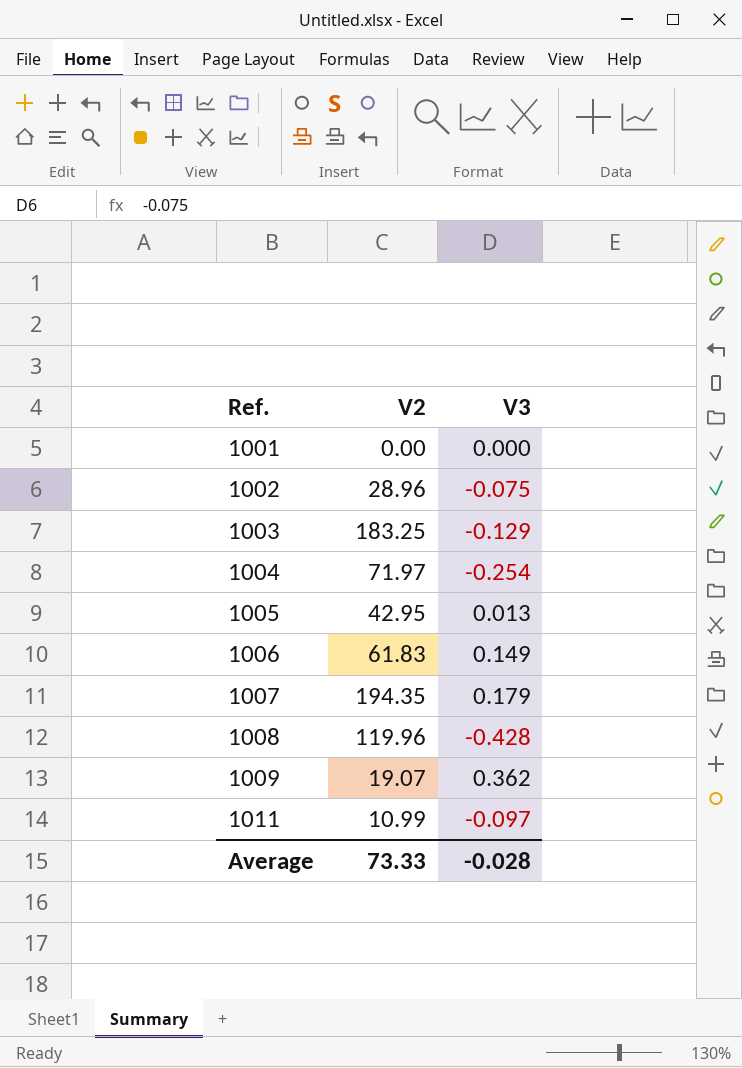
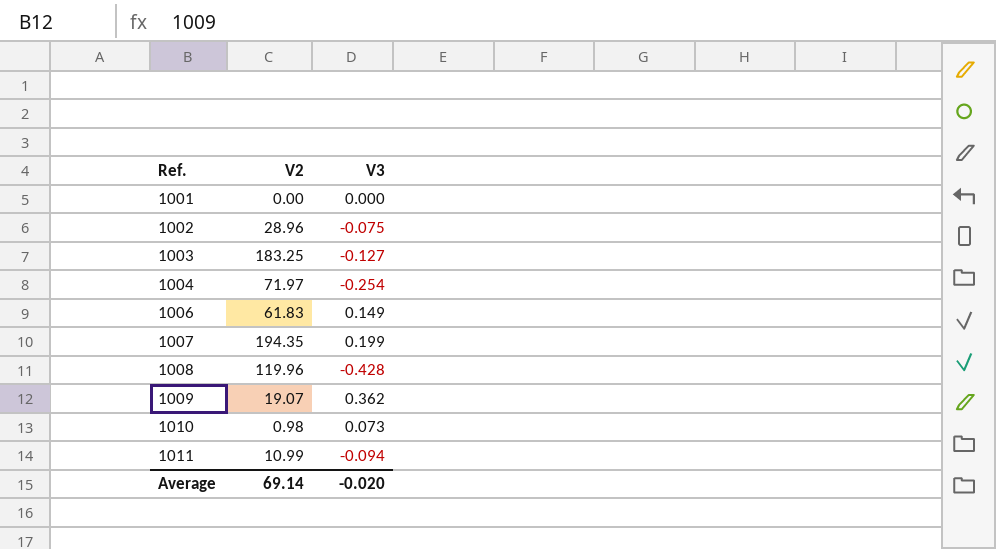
row 1005: 42.95 | 0.013 -> none
1003 | V3: -0.129 -> -0.127
1007 | V3: 0.179 -> 0.199
row 1010: none -> 0.98 | 0.073
1011 | V3: -0.097 -> -0.094
Average | V2: 73.33 -> 69.14
Average | V3: -0.028 -> -0.020

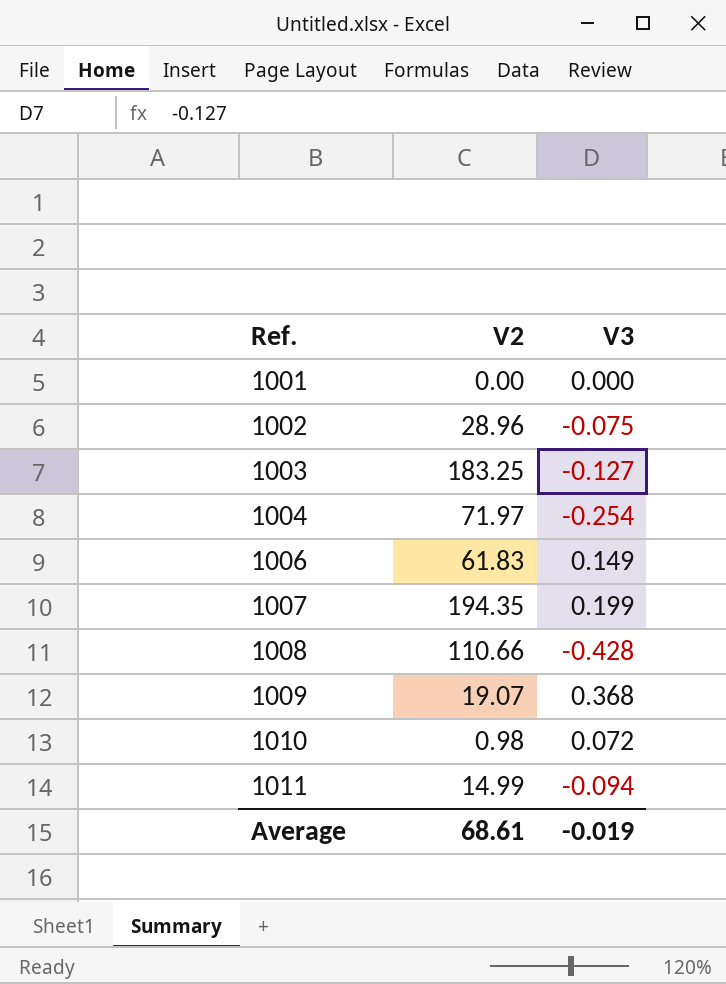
1008 | V2: 119.96 -> 110.66
1009 | V3: 0.362 -> 0.368
1010 | V3: 0.073 -> 0.072
1011 | V2: 10.99 -> 14.99
Average | V2: 69.14 -> 68.61
Average | V3: -0.020 -> -0.019

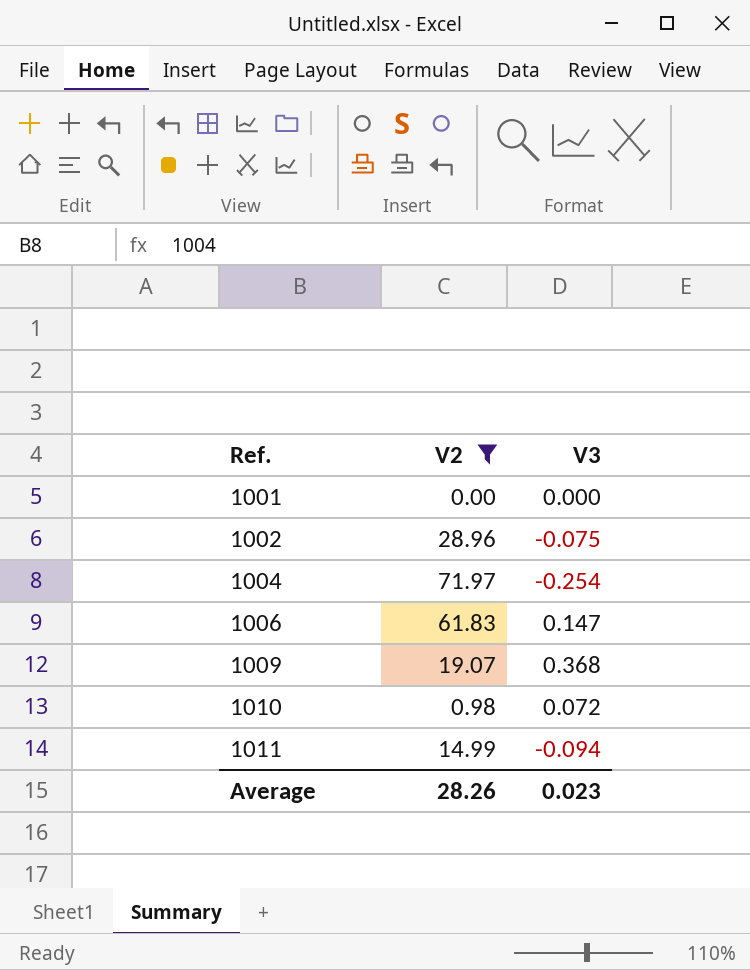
filter: none -> V2 <= 71.97
1006 | V3: 0.149 -> 0.147
Average | V2: 68.61 -> 28.26
Average | V3: -0.019 -> 0.023

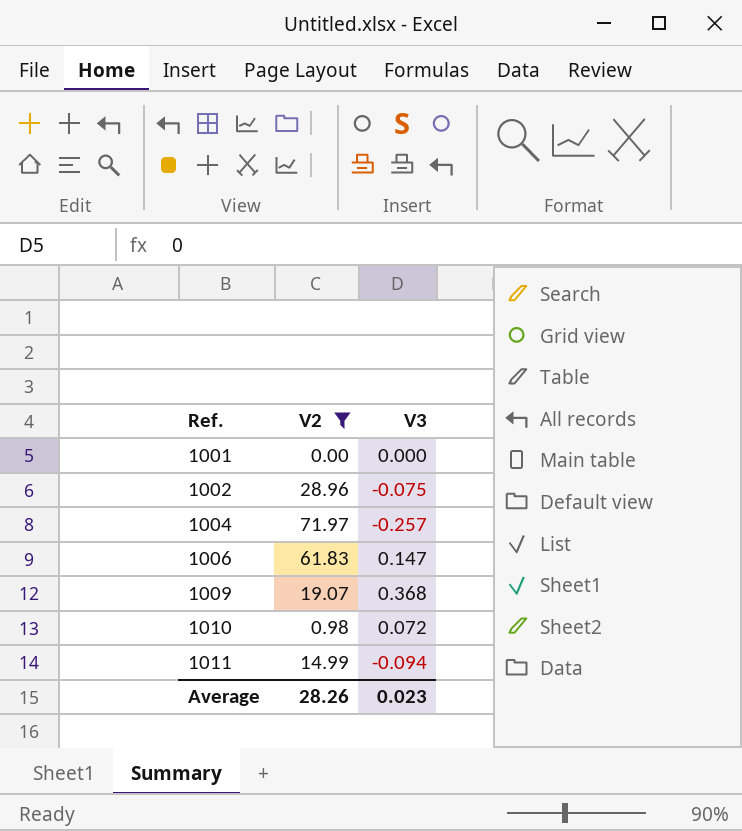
1004 | V3: -0.254 -> -0.257

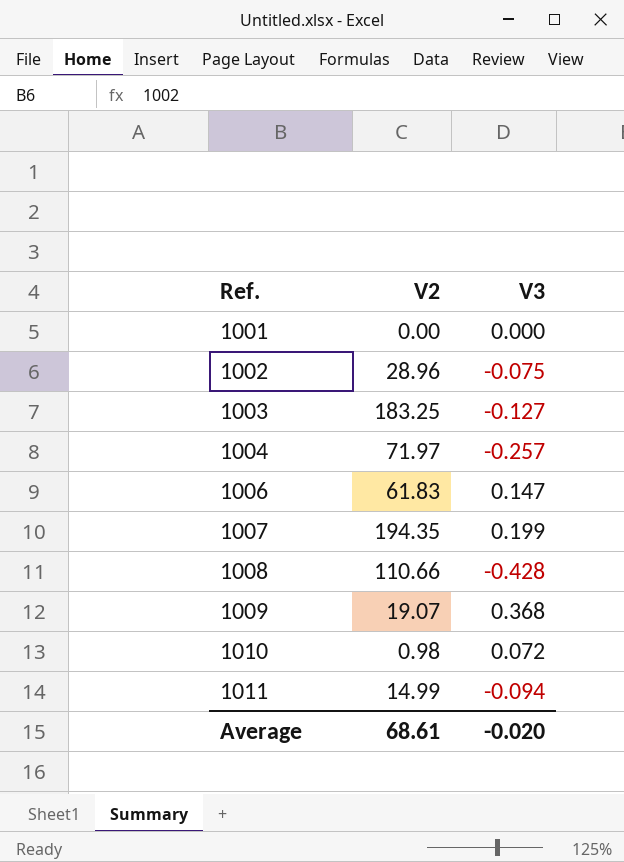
filter: V2 <= 71.97 -> none
Average | V2: 28.26 -> 68.61
Average | V3: 0.023 -> -0.020

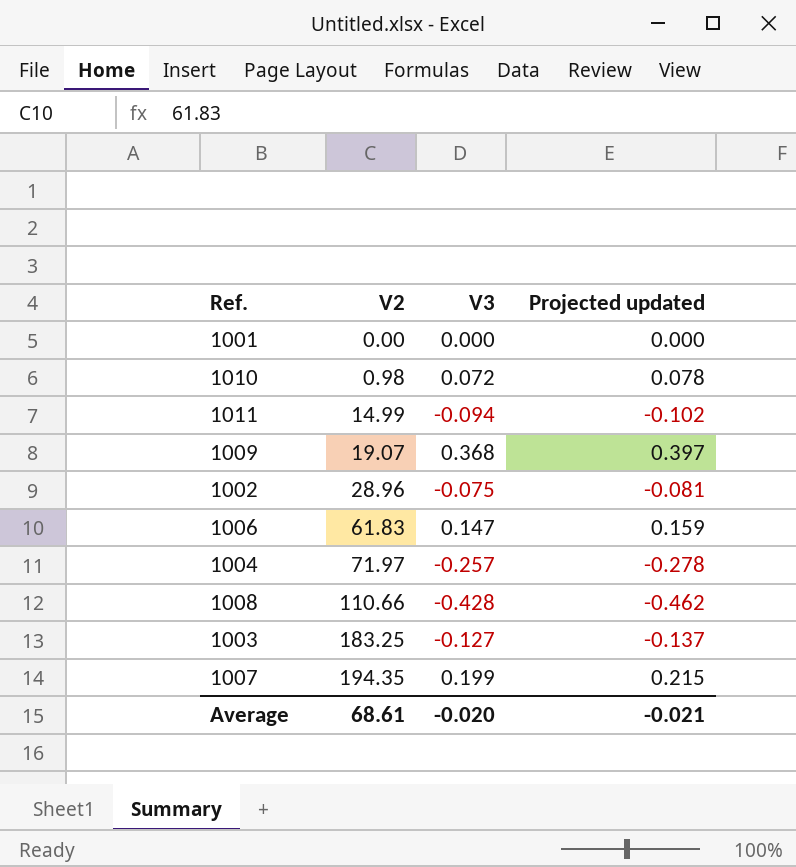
row order: Ref. ascending -> V2 ascending
column Projected updated | formula: none -> [V3] * 1.08

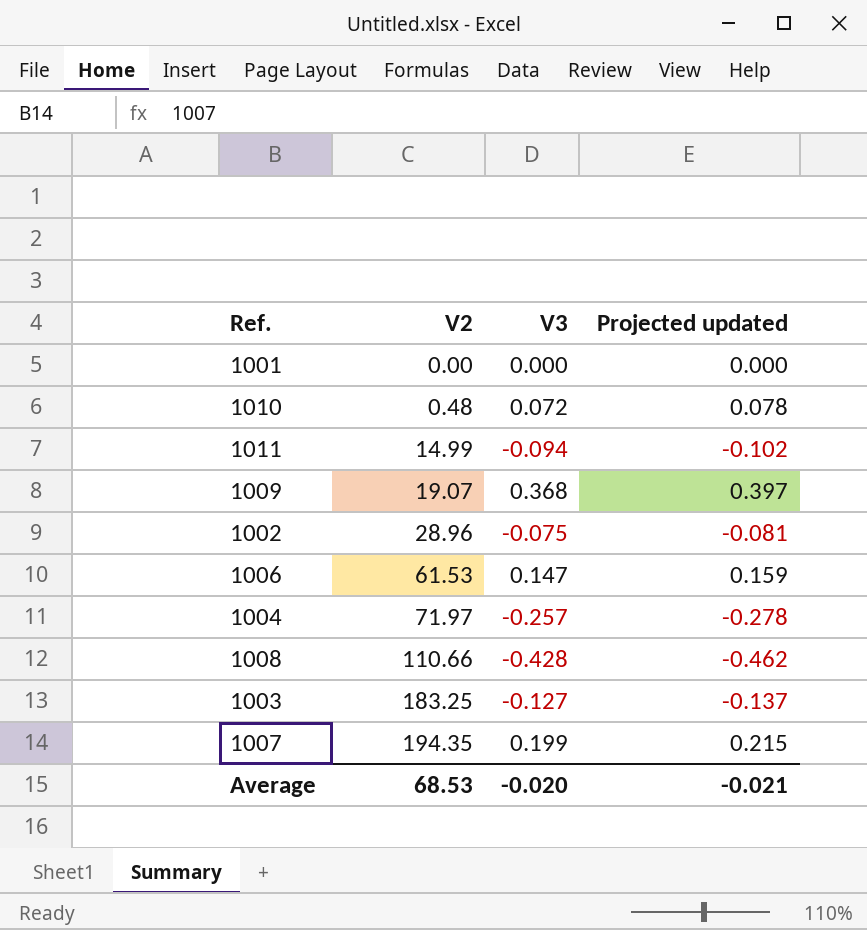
1010 | V2: 0.98 -> 0.48
1006 | V2: 61.83 -> 61.53
Average | V2: 68.61 -> 68.53

